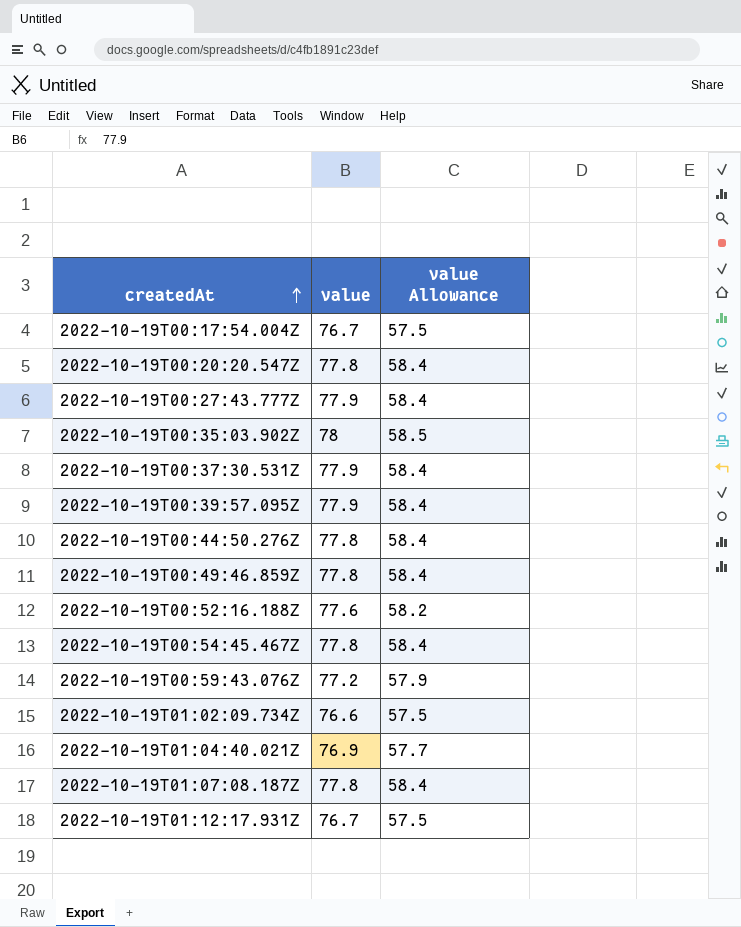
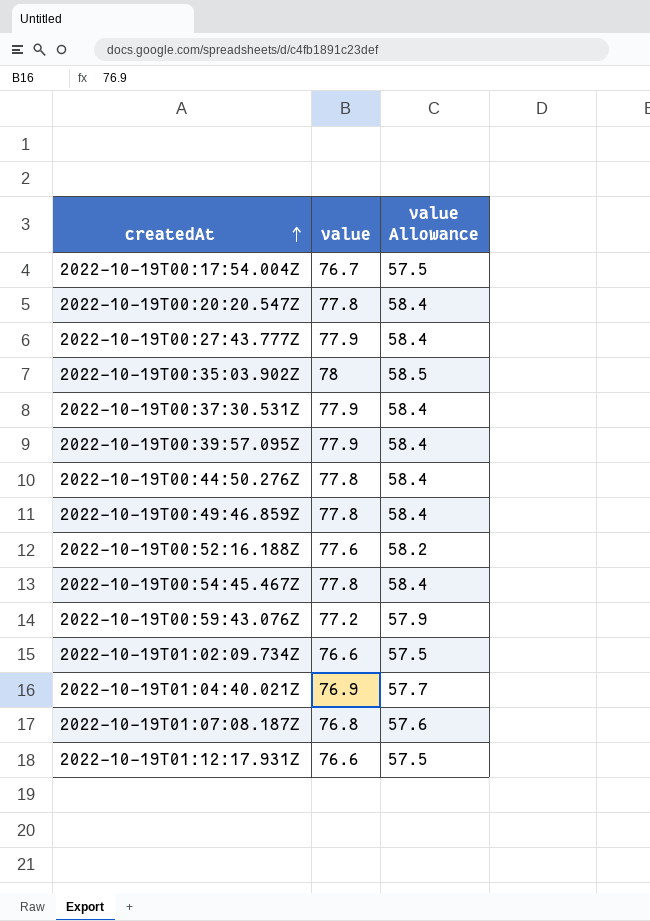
2022-10-19T01:07:08.187Z | value: 77.8 -> 76.8
2022-10-19T01:07:08.187Z | value Allowance: 58.4 -> 57.6
2022-10-19T01:12:17.931Z | value: 76.7 -> 76.6

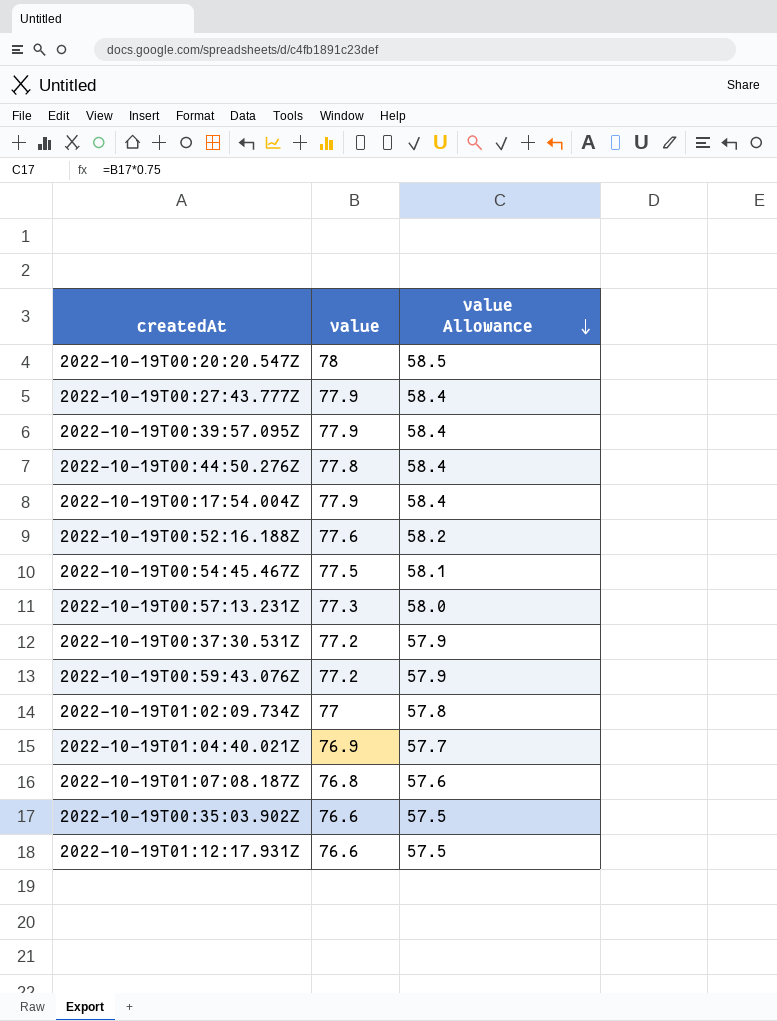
row order: createdAt ascending -> value Allowance descending
row 2022-10-19T00:49:46.859Z: 77.8 | 58.4 -> none
2022-10-19T00:20:20.547Z | value: 77.8 -> 78
2022-10-19T00:20:20.547Z | value Allowance: 58.4 -> 58.5
2022-10-19T00:17:54.004Z | value: 76.7 -> 77.9
2022-10-19T00:17:54.004Z | value Allowance: 57.5 -> 58.4
2022-10-19T00:54:45.467Z | value: 77.8 -> 77.5
2022-10-19T00:54:45.467Z | value Allowance: 58.4 -> 58.1
row 2022-10-19T00:57:13.231Z: none -> 77.3 | 58.0
2022-10-19T00:37:30.531Z | value: 77.9 -> 77.2
2022-10-19T00:37:30.531Z | value Allowance: 58.4 -> 57.9
2022-10-19T01:02:09.734Z | value: 76.6 -> 77
2022-10-19T01:02:09.734Z | value Allowance: 57.5 -> 57.8
2022-10-19T00:35:03.902Z | value: 78 -> 76.6
2022-10-19T00:35:03.902Z | value Allowance: 58.5 -> 57.5

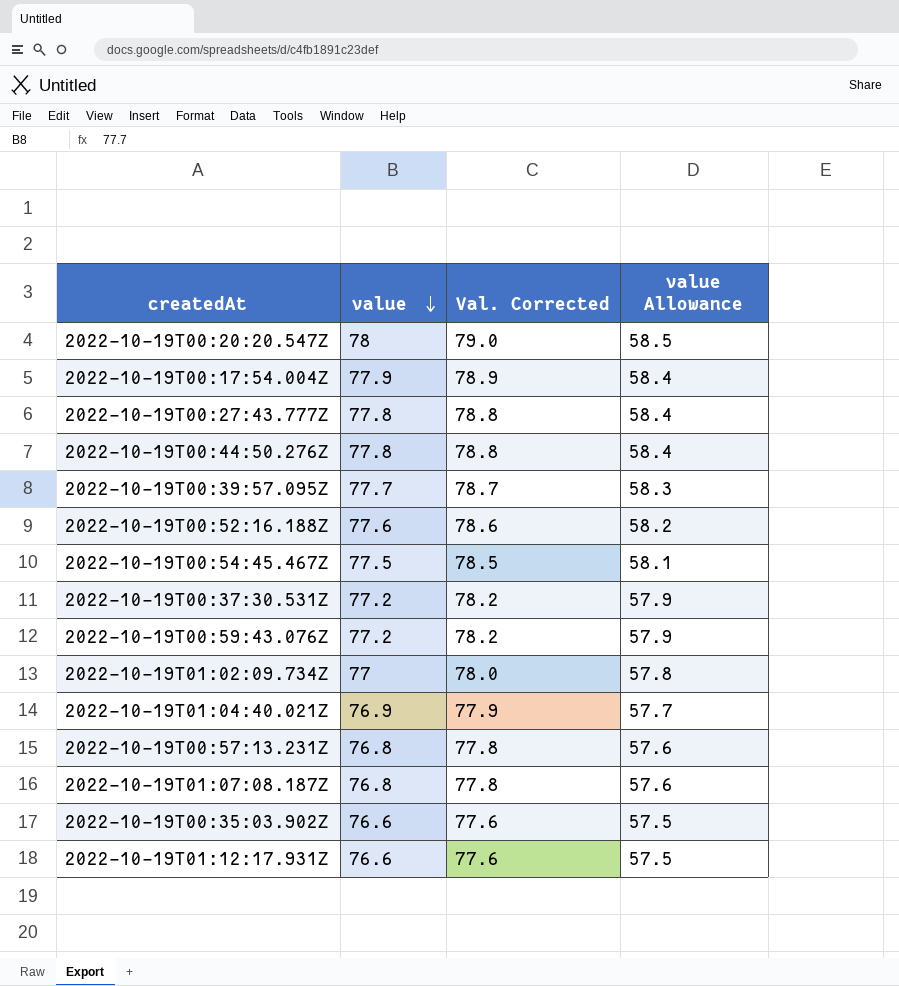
row order: value Allowance descending -> value descending
column Val. Corrected | formula: none -> [value] + 1
2022-10-19T00:27:43.777Z | value: 77.9 -> 77.8
2022-10-19T00:39:57.095Z | value: 77.9 -> 77.7
2022-10-19T00:39:57.095Z | value Allowance: 58.4 -> 58.3
2022-10-19T00:57:13.231Z | value: 77.3 -> 76.8
2022-10-19T00:57:13.231Z | value Allowance: 58.0 -> 57.6

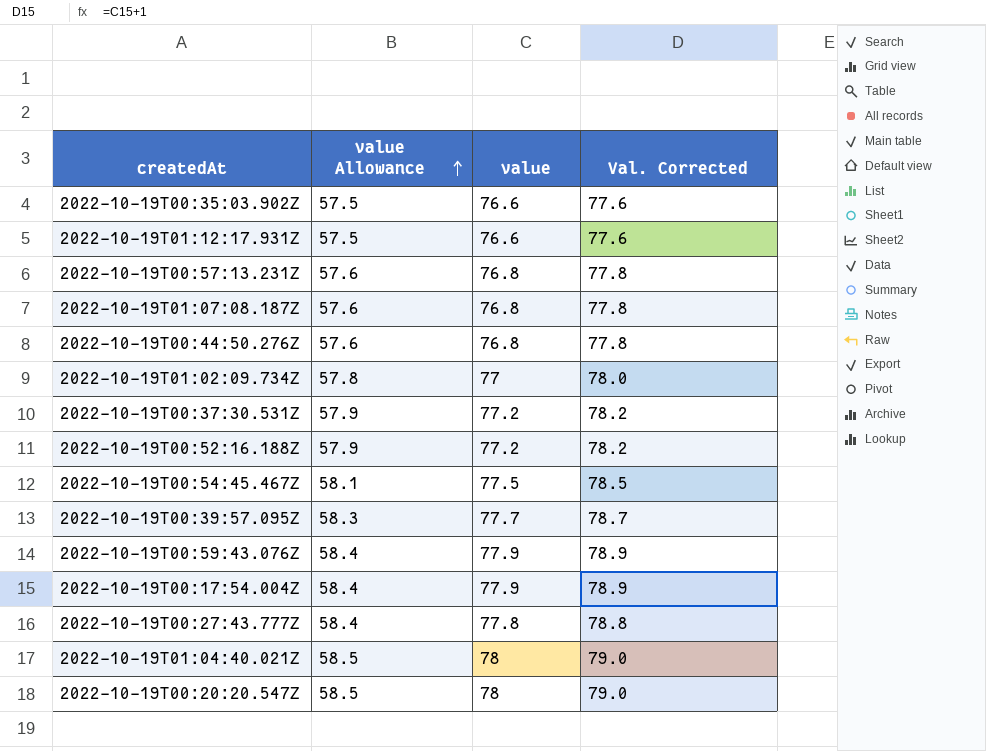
row order: value descending -> value Allowance ascending
column value Allowance | position: 4 -> 2
2022-10-19T00:44:50.276Z | value Allowance: 58.4 -> 57.6
2022-10-19T00:44:50.276Z | value: 77.8 -> 76.8
2022-10-19T00:44:50.276Z | Val. Corrected: 78.8 -> 77.8
2022-10-19T00:52:16.188Z | value Allowance: 58.2 -> 57.9
2022-10-19T00:52:16.188Z | value: 77.6 -> 77.2
2022-10-19T00:52:16.188Z | Val. Corrected: 78.6 -> 78.2
2022-10-19T00:59:43.076Z | value Allowance: 57.9 -> 58.4
2022-10-19T00:59:43.076Z | value: 77.2 -> 77.9
2022-10-19T00:59:43.076Z | Val. Corrected: 78.2 -> 78.9
2022-10-19T01:04:40.021Z | value Allowance: 57.7 -> 58.5
2022-10-19T01:04:40.021Z | value: 76.9 -> 78
2022-10-19T01:04:40.021Z | Val. Corrected: 77.9 -> 79.0

